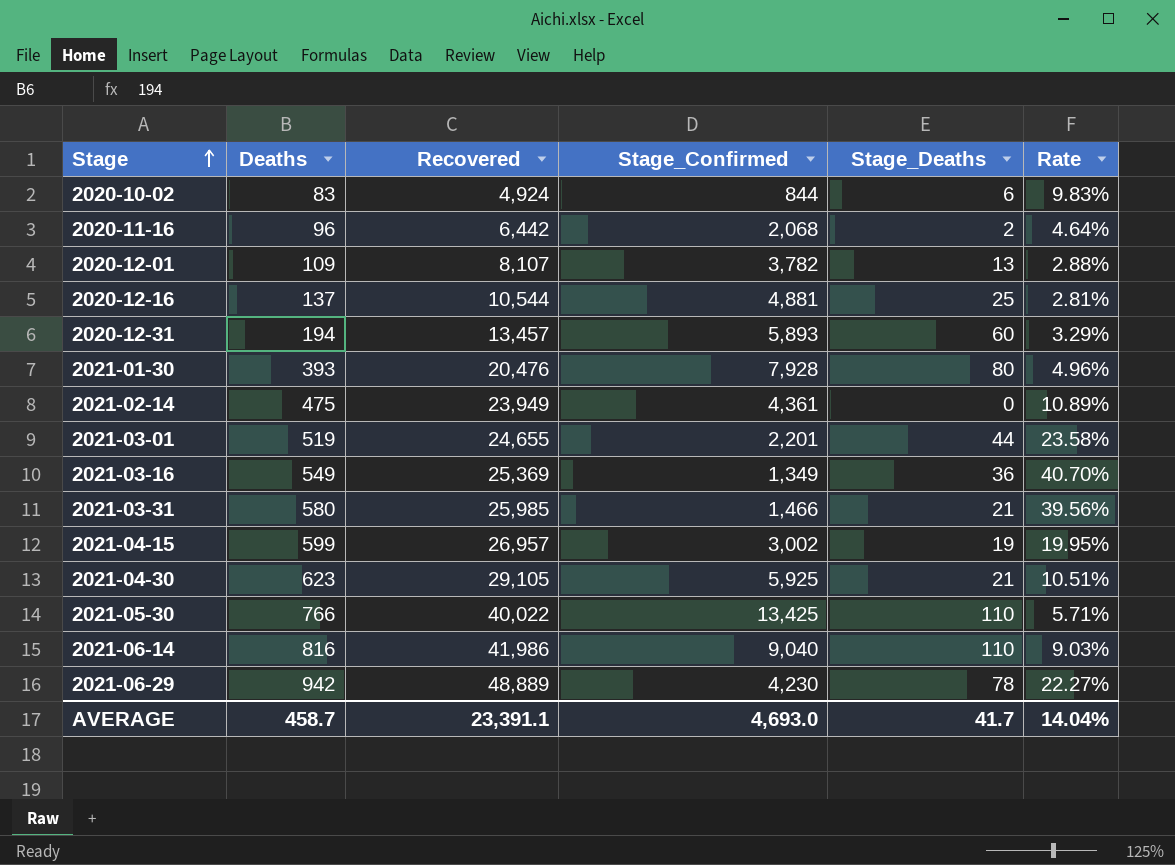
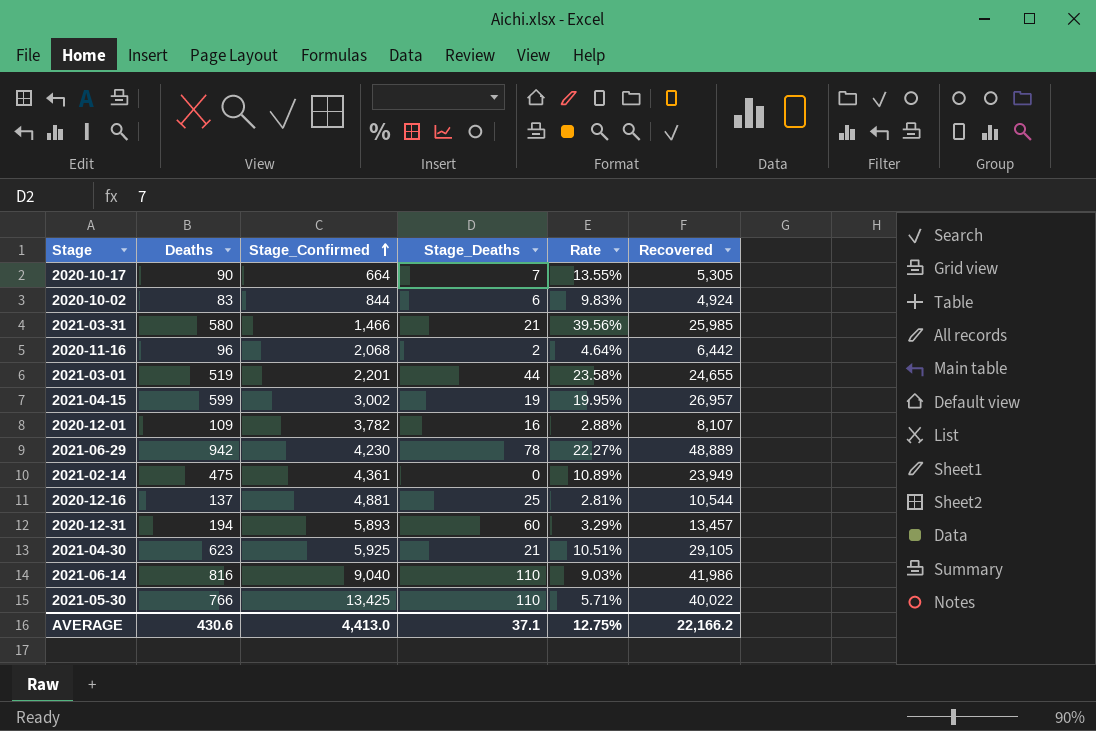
row order: Stage ascending -> Stage_Confirmed ascending
column Recovered | position: 3 -> 6
row 2021-01-30: 393 | 20,476 | 7,928 | 80 | 4.96% -> none
row 2021-03-16: 549 | 25,369 | 1,349 | 36 | 40.70% -> none
row 2020-10-17: none -> 90 | 664 | 7 | 13.55% | 5,305
2020-12-01 | Stage_Deaths: 13 -> 16
AVERAGE | Deaths: 458.7 -> 430.6
AVERAGE | Stage_Confirmed: 4,693.0 -> 4,413.0
AVERAGE | Stage_Deaths: 41.7 -> 37.1
AVERAGE | Rate: 14.04% -> 12.75%
AVERAGE | Recovered: 23,391.1 -> 22,166.2

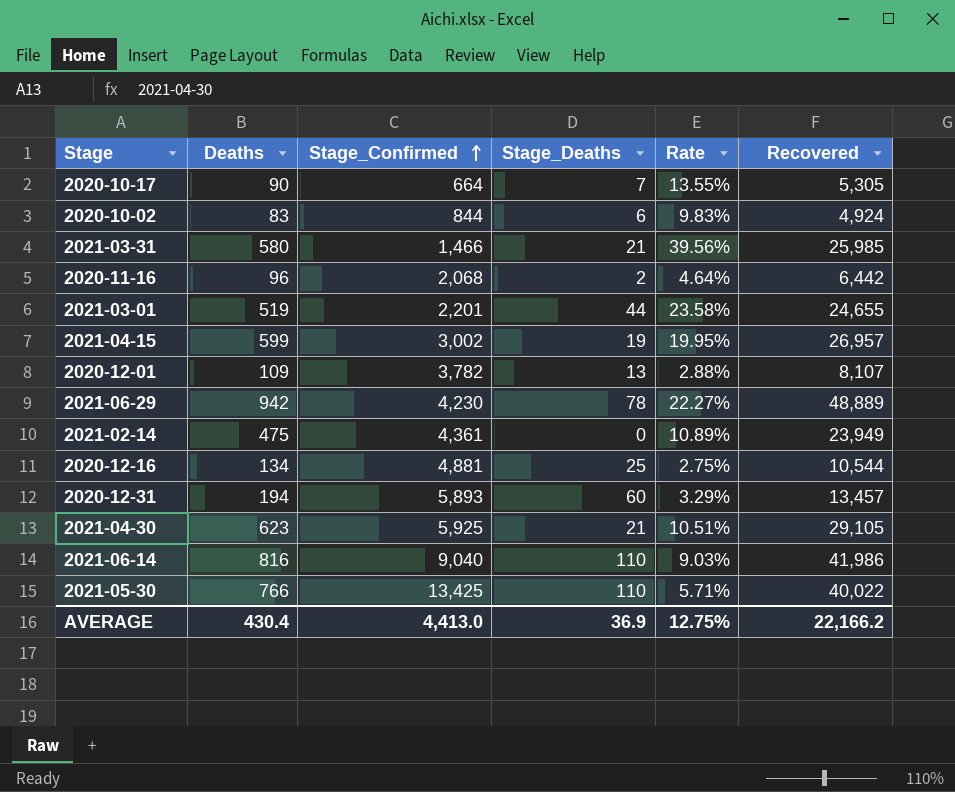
2020-12-01 | Stage_Deaths: 16 -> 13
2020-12-16 | Deaths: 137 -> 134
2020-12-16 | Rate: 2.81% -> 2.75%
AVERAGE | Deaths: 430.6 -> 430.4
AVERAGE | Stage_Deaths: 37.1 -> 36.9

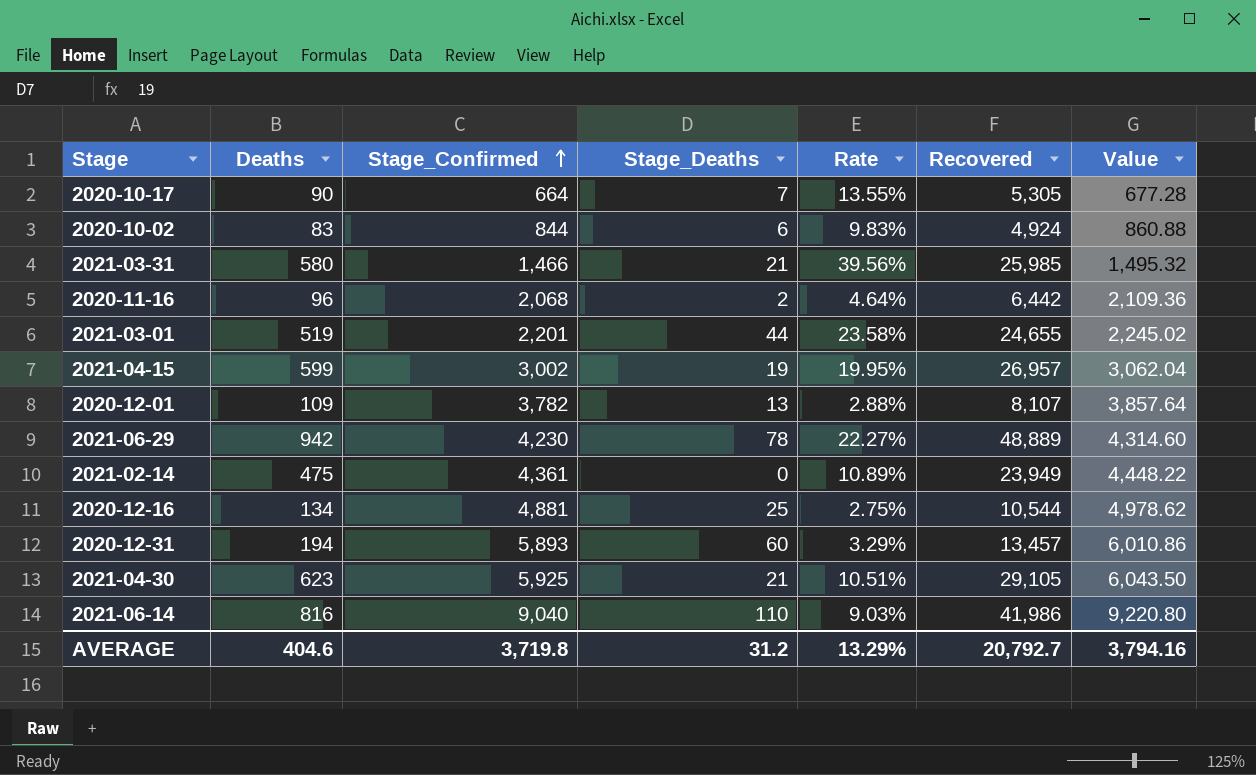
column Value | formula: none -> [Stage_Confirmed] * 1.02
row 2021-05-30: 766 | 13,425 | 110 | 5.71% | 40,022 -> none
AVERAGE | Deaths: 430.4 -> 404.6
AVERAGE | Stage_Confirmed: 4,413.0 -> 3,719.8
AVERAGE | Stage_Deaths: 36.9 -> 31.2
AVERAGE | Rate: 12.75% -> 13.29%
AVERAGE | Recovered: 22,166.2 -> 20,792.7

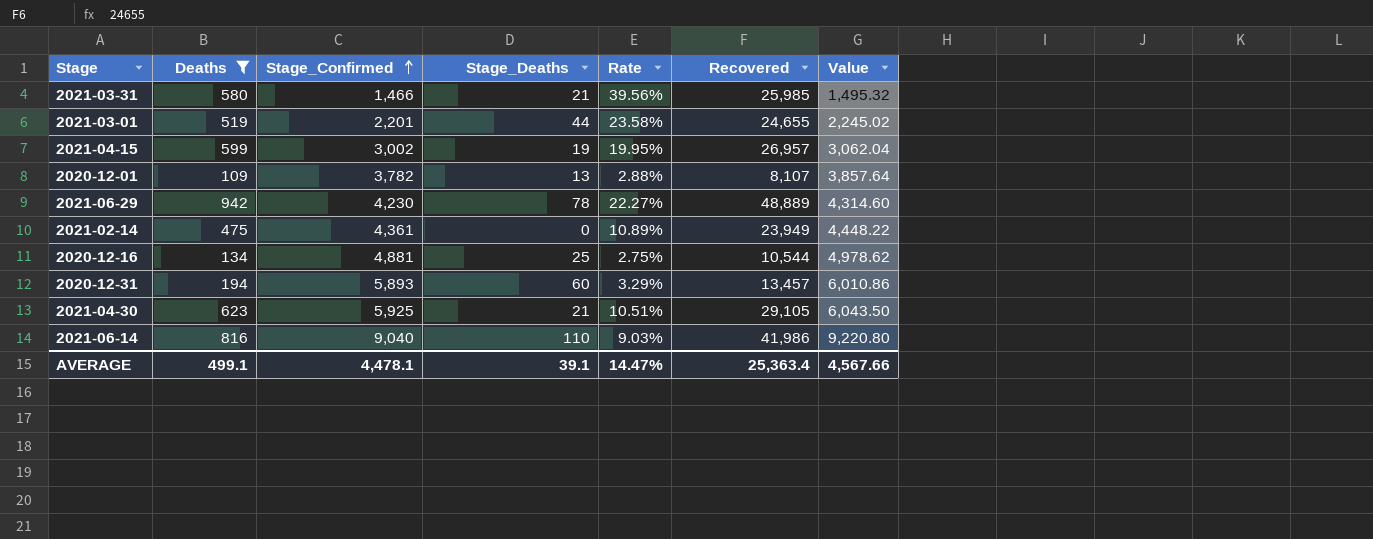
filter: none -> Deaths >= 109
AVERAGE | Deaths: 404.6 -> 499.1
AVERAGE | Stage_Confirmed: 3,719.8 -> 4,478.1
AVERAGE | Stage_Deaths: 31.2 -> 39.1
AVERAGE | Rate: 13.29% -> 14.47%
AVERAGE | Recovered: 20,792.7 -> 25,363.4
AVERAGE | Value: 3,794.16 -> 4,567.66

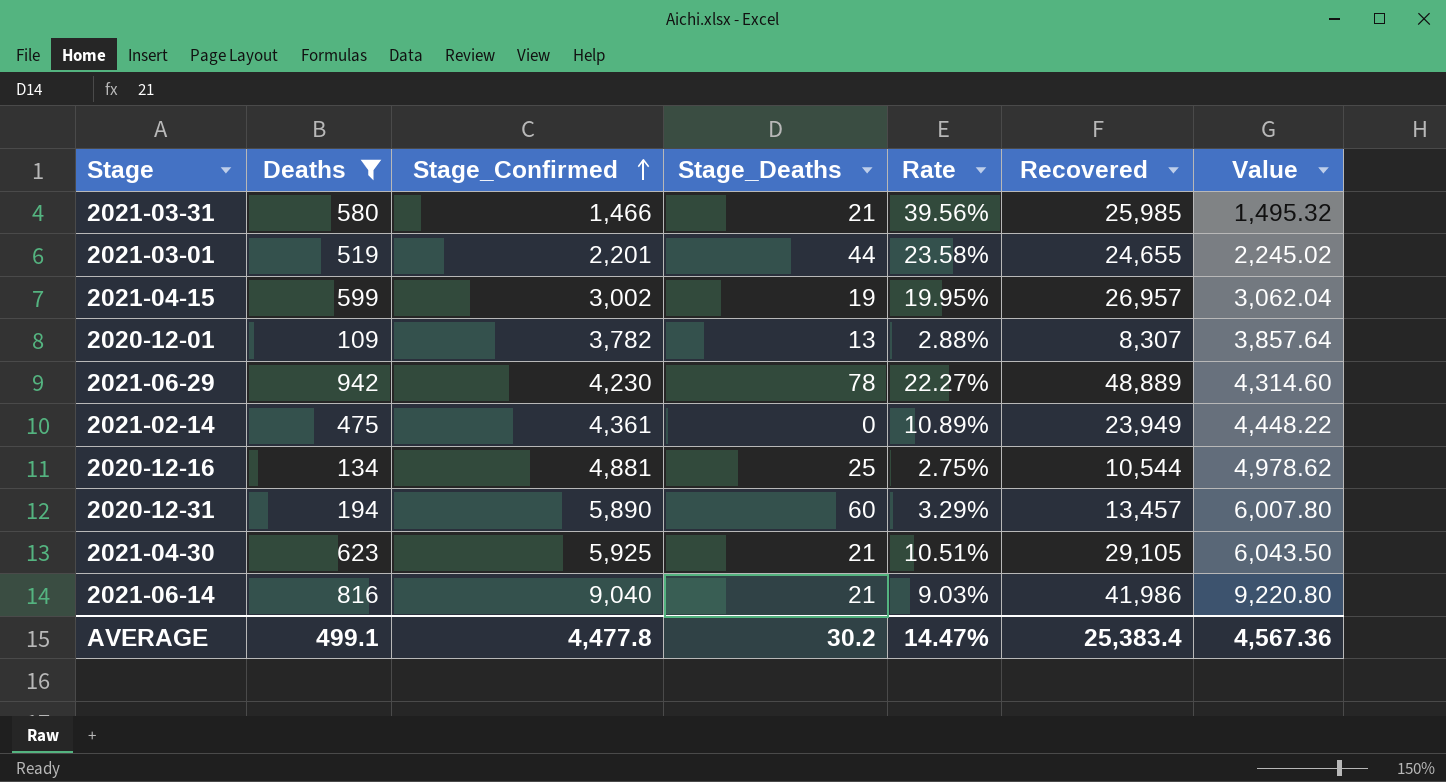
2020-12-01 | Recovered: 8,107 -> 8,307
2020-12-31 | Stage_Confirmed: 5,893 -> 5,890
2020-12-31 | Value: 6,010.86 -> 6,007.80
2021-06-14 | Stage_Deaths: 110 -> 21
AVERAGE | Stage_Confirmed: 4,478.1 -> 4,477.8
AVERAGE | Stage_Deaths: 39.1 -> 30.2
AVERAGE | Recovered: 25,363.4 -> 25,383.4
AVERAGE | Value: 4,567.66 -> 4,567.36

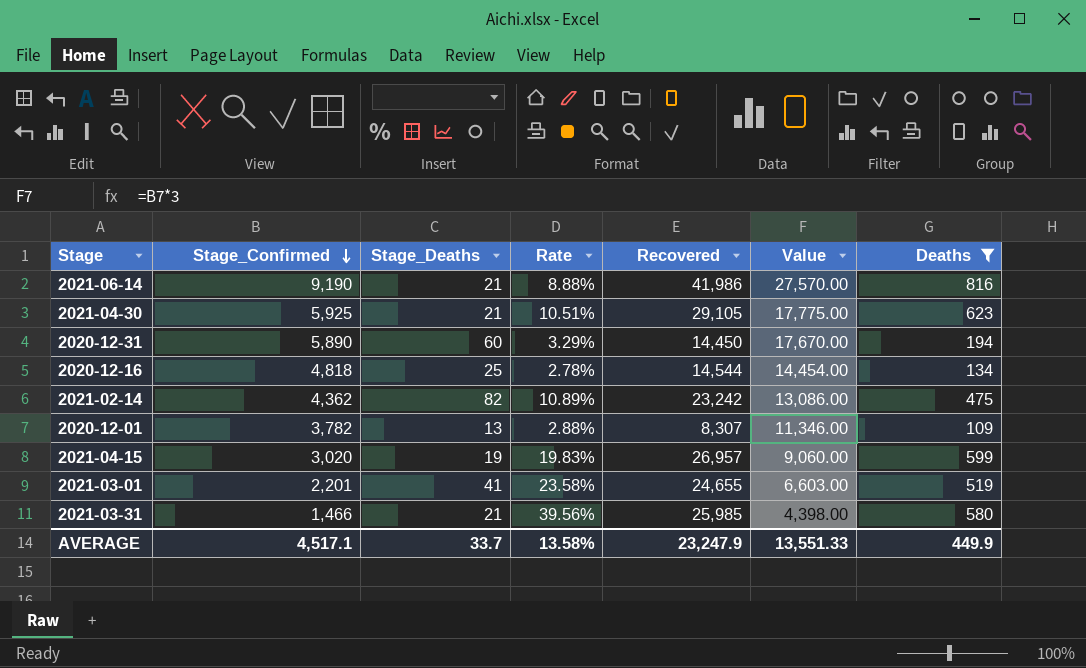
row order: Stage_Confirmed ascending -> Stage_Confirmed descending
column Value | formula: [Stage_Confirmed] * 1.02 -> [Stage_Confirmed] * 3
column Deaths | position: 2 -> 7
row 2021-06-29: 942 | 4,230 | 78 | 22.27% | 48,889 | 4,314.60 -> none
2021-06-14 | Stage_Confirmed: 9,040 -> 9,190
2021-06-14 | Rate: 9.03% -> 8.88%
2020-12-31 | Recovered: 13,457 -> 14,450
2020-12-16 | Stage_Confirmed: 4,881 -> 4,818
2020-12-16 | Rate: 2.75% -> 2.78%
2020-12-16 | Recovered: 10,544 -> 14,544
2021-02-14 | Stage_Confirmed: 4,361 -> 4,362
2021-02-14 | Stage_Deaths: 0 -> 82
2021-02-14 | Recovered: 23,949 -> 23,242
2021-04-15 | Stage_Confirmed: 3,002 -> 3,020
2021-04-15 | Rate: 19.95% -> 19.83%
2021-03-01 | Stage_Deaths: 44 -> 41
AVERAGE | Stage_Confirmed: 4,477.8 -> 4,517.1
AVERAGE | Stage_Deaths: 30.2 -> 33.7
AVERAGE | Rate: 14.47% -> 13.58%
AVERAGE | Recovered: 25,383.4 -> 23,247.9
AVERAGE | Value: 4,567.36 -> 13,551.33
AVERAGE | Deaths: 499.1 -> 449.9

